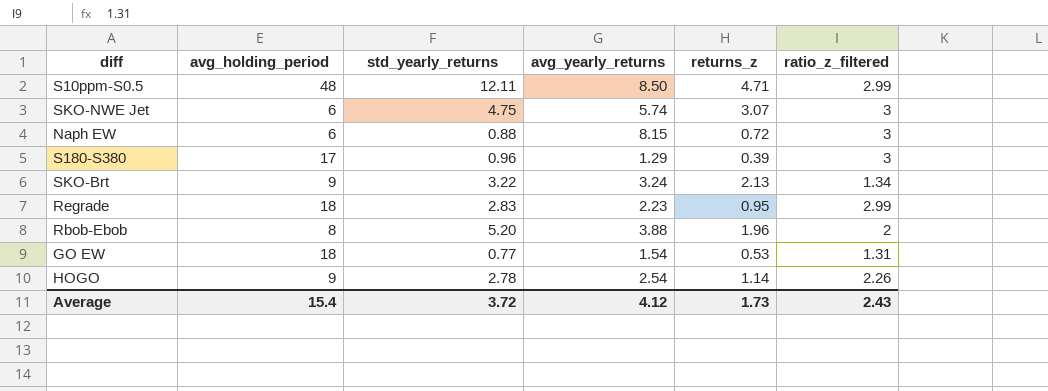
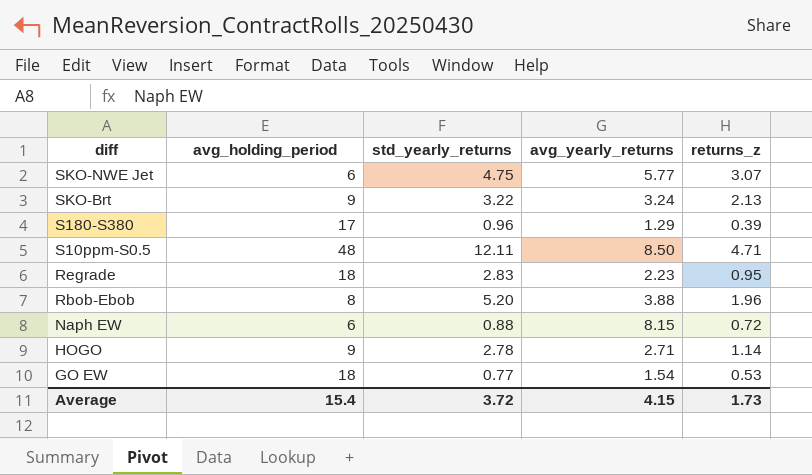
row order: none -> diff descending
column ratio_z_filtered | position: 6 -> none
SKO-NWE Jet | avg_yearly_returns: 5.74 -> 5.77
HOGO | avg_yearly_returns: 2.54 -> 2.71
Average | avg_yearly_returns: 4.12 -> 4.15

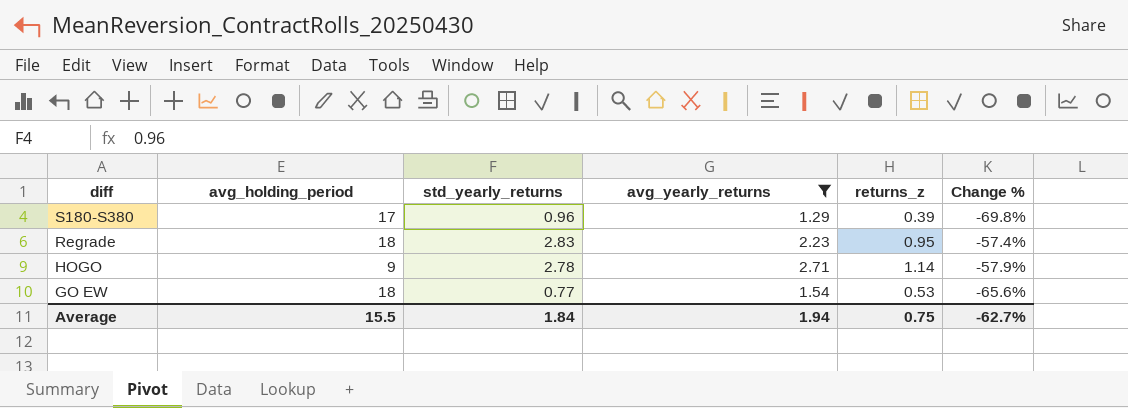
filter: none -> avg_yearly_returns <= 2.71
column Change % | formula: none -> ([returns_z] - [avg_yearly_returns]) / [avg_yearly_returns]
Average | avg_holding_period: 15.4 -> 15.5
Average | std_yearly_returns: 3.72 -> 1.84
Average | avg_yearly_returns: 4.15 -> 1.94
Average | returns_z: 1.73 -> 0.75

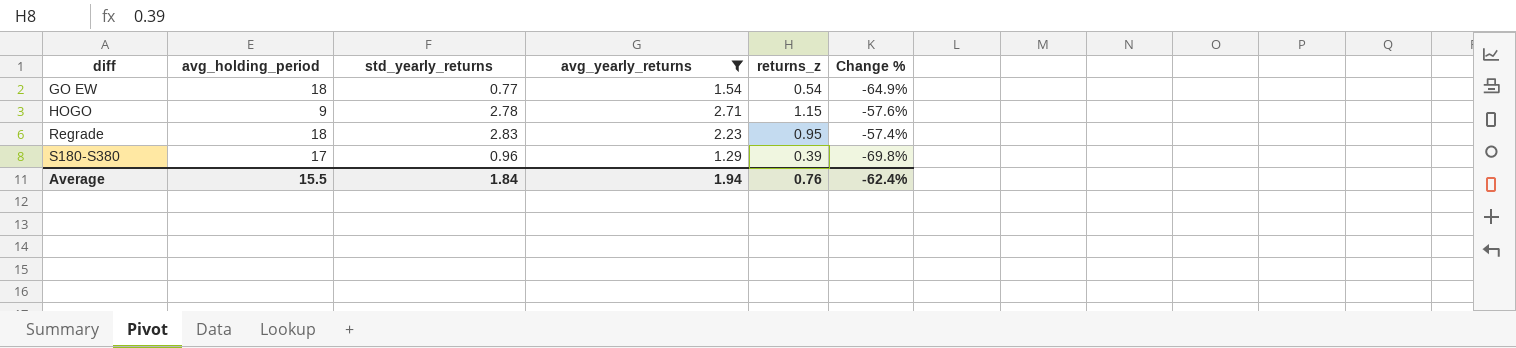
row order: diff descending -> diff ascending
GO EW | returns_z: 0.53 -> 0.54
GO EW | Change %: -65.6% -> -64.9%
HOGO | returns_z: 1.14 -> 1.15
HOGO | Change %: -57.9% -> -57.6%
Average | returns_z: 0.75 -> 0.76
Average | Change %: -62.7% -> -62.4%

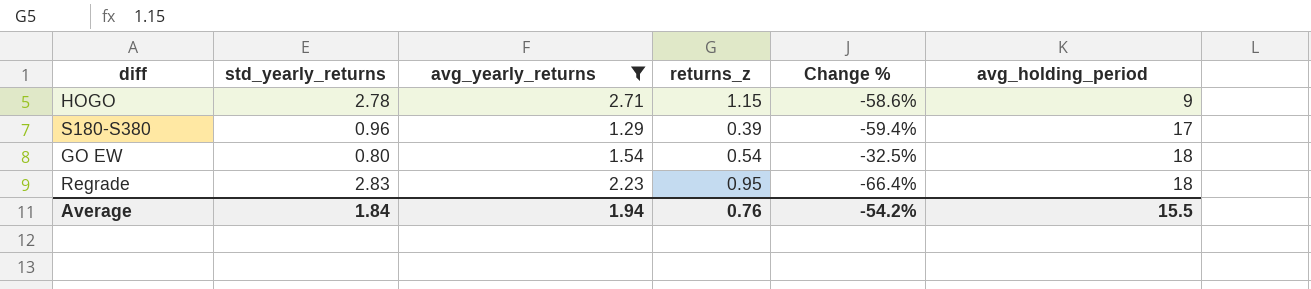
row order: diff ascending -> avg_holding_period ascending
column Change % | formula: ([returns_z] - [avg_yearly_returns]) / [avg_yearly_returns] -> ([returns_z] - [std_yearly_returns]) / [std_yearly_returns]
column avg_holding_period | position: 2 -> 6
GO EW | std_yearly_returns: 0.77 -> 0.80
Average | Change %: -62.4% -> -54.2%

